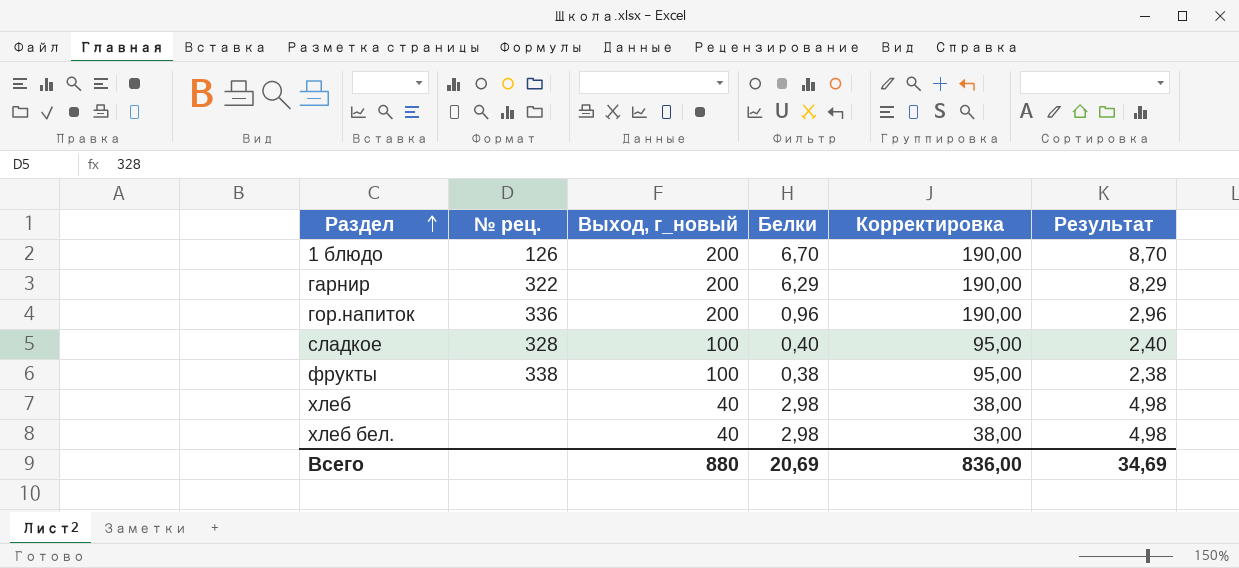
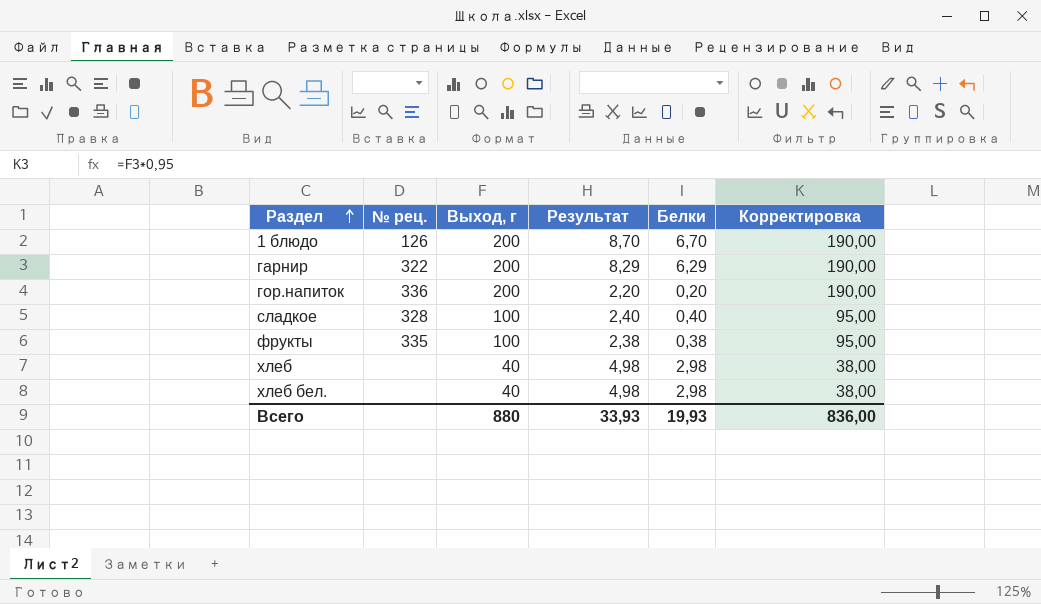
column name: Выход, г_новый -> Выход, г
column Результат | position: 6 -> 4
гор.напиток | Результат: 2,96 -> 2,20
гор.напиток | Белки: 0,96 -> 0,20
фрукты | № рец.: 338 -> 335
Всего | Результат: 34,69 -> 33,93
Всего | Белки: 20,69 -> 19,93

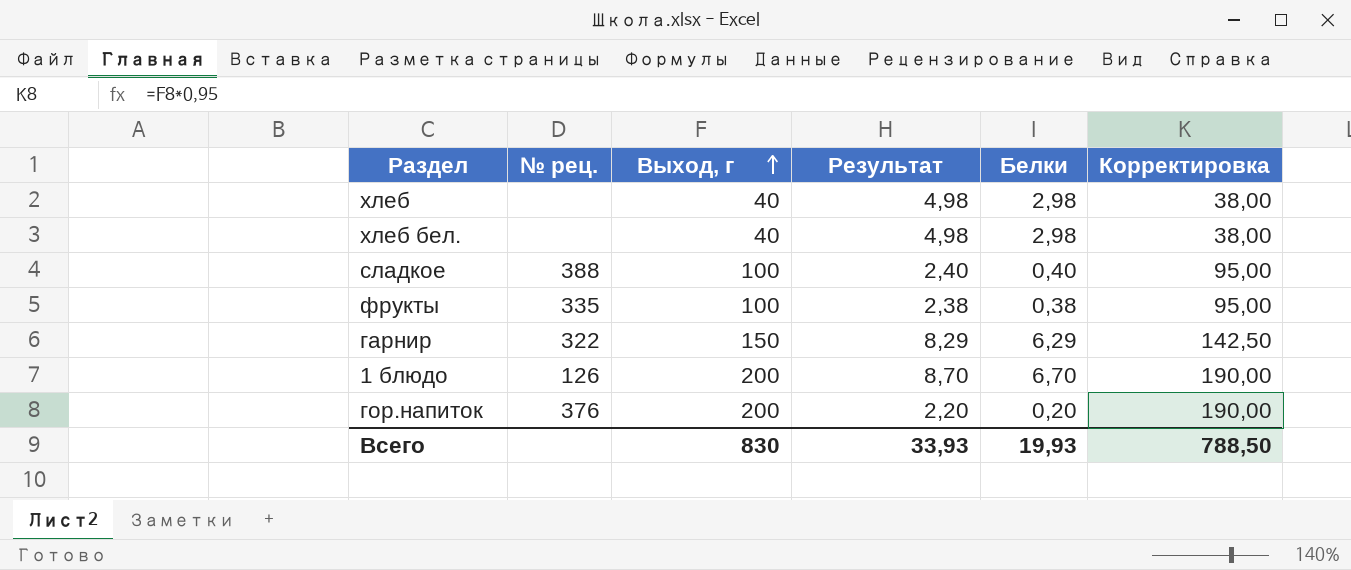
row order: Раздел ascending -> Выход, г ascending
сладкое | № рец.: 328 -> 388
гарнир | Выход, г: 200 -> 150
гарнир | Корректировка: 190,00 -> 142,50
гор.напиток | № рец.: 336 -> 376
Всего | Выход, г: 880 -> 830
Всего | Корректировка: 836,00 -> 788,50

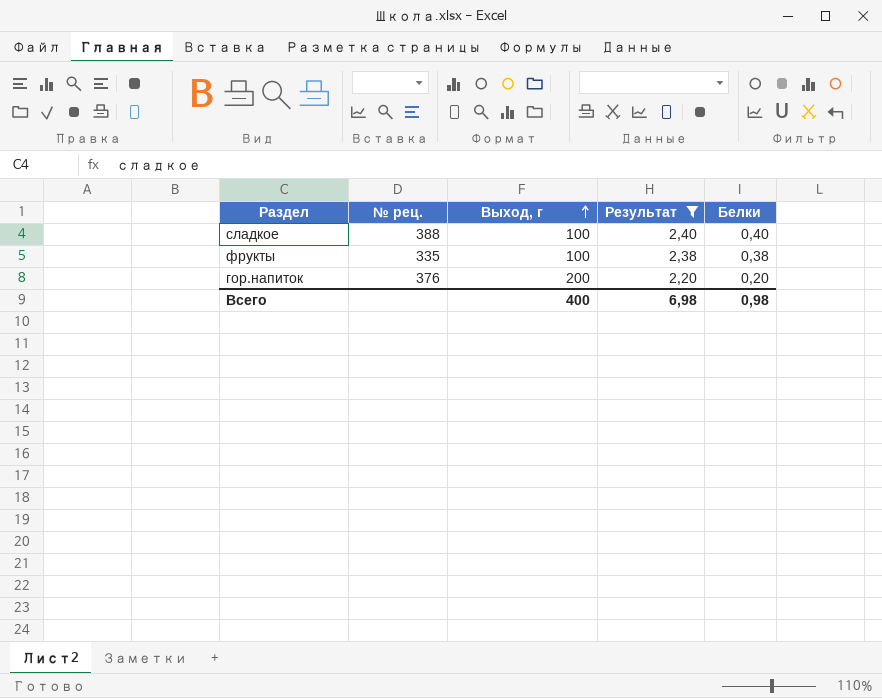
filter: none -> Результат <= 2,40
column Корректировка | formula: [Выход, г] * 0,95 -> none
Всего | Выход, г: 830 -> 400
Всего | Результат: 33,93 -> 6,98
Всего | Белки: 19,93 -> 0,98

